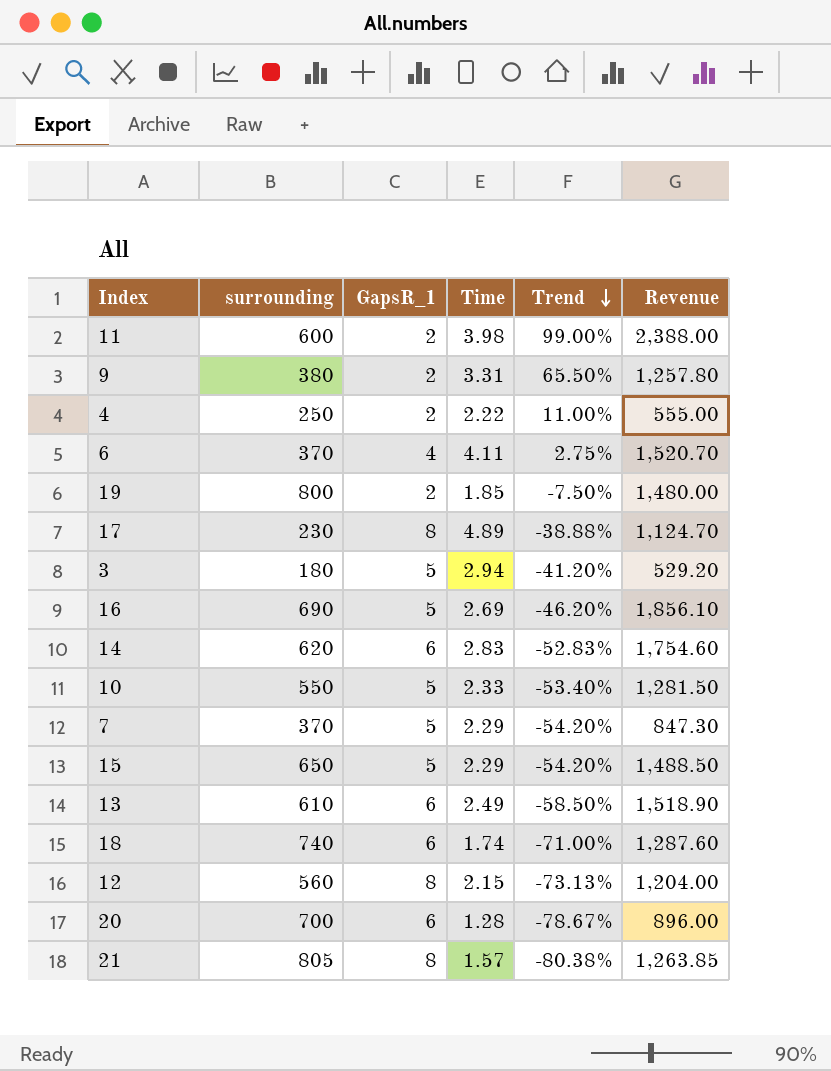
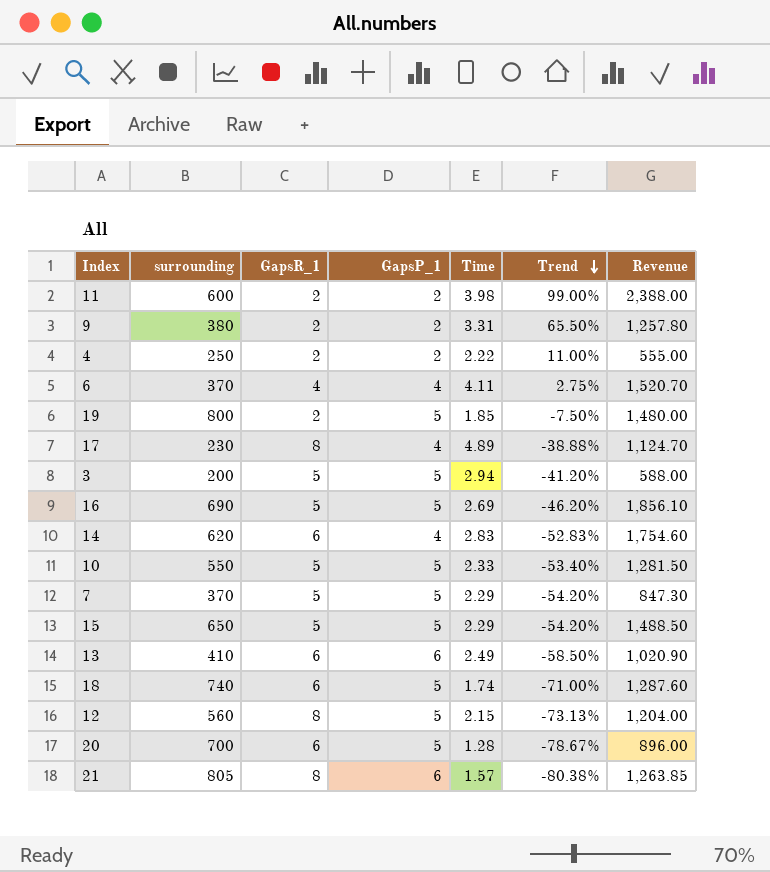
column GapsP_1 | position: none -> 4
3 | surrounding: 180 -> 200
3 | Revenue: 529.20 -> 588.00
13 | surrounding: 610 -> 410
13 | Revenue: 1,518.90 -> 1,020.90

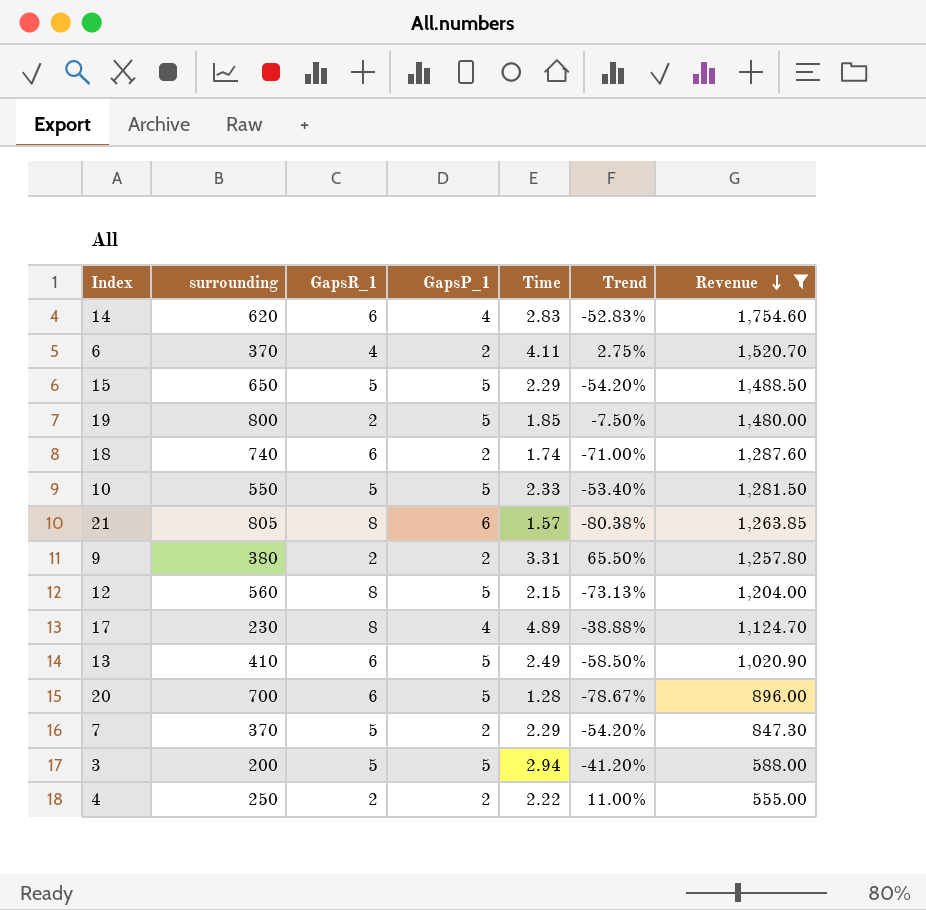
filter: none -> Revenue <= 1,754.60
row order: Trend descending -> Revenue descending
6 | GapsP_1: 4 -> 2
18 | GapsP_1: 5 -> 2
13 | GapsP_1: 6 -> 5
7 | GapsP_1: 5 -> 2

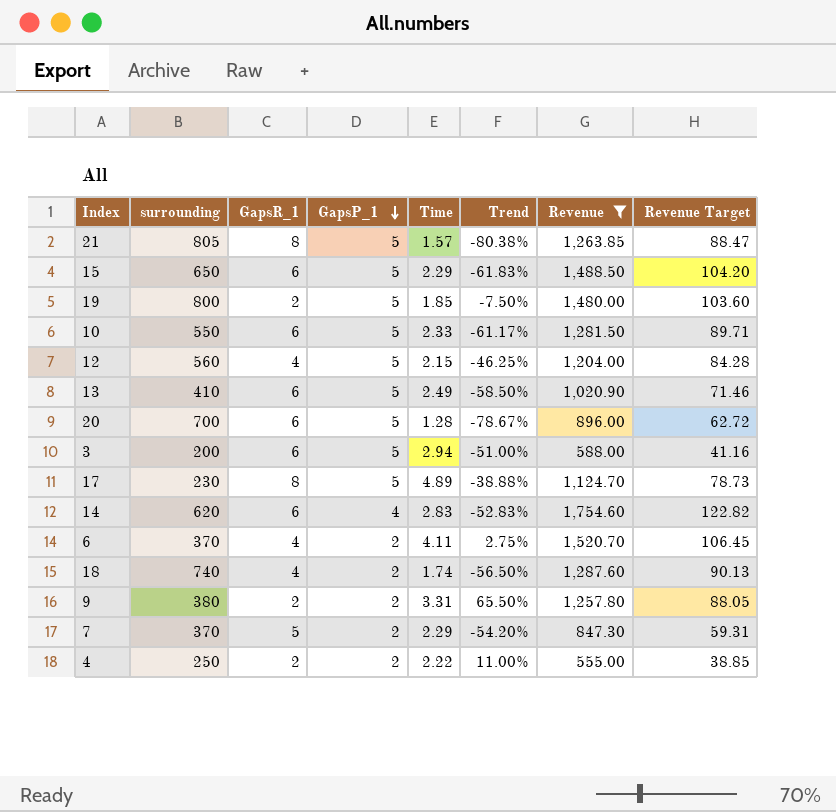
row order: Revenue descending -> GapsP_1 descending
column Revenue Target | formula: none -> [Revenue] * 0.07
21 | GapsP_1: 6 -> 5
15 | GapsR_1: 5 -> 6
15 | Trend: -54.20% -> -61.83%
10 | GapsR_1: 5 -> 6
10 | Trend: -53.40% -> -61.17%
12 | GapsR_1: 8 -> 4
12 | Trend: -73.13% -> -46.25%
3 | GapsR_1: 5 -> 6
3 | Trend: -41.20% -> -51.00%
17 | GapsP_1: 4 -> 5
18 | GapsR_1: 6 -> 4
18 | Trend: -71.00% -> -56.50%

